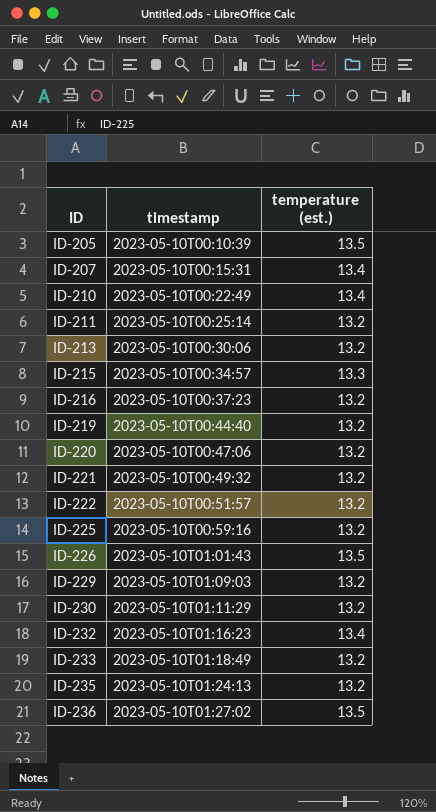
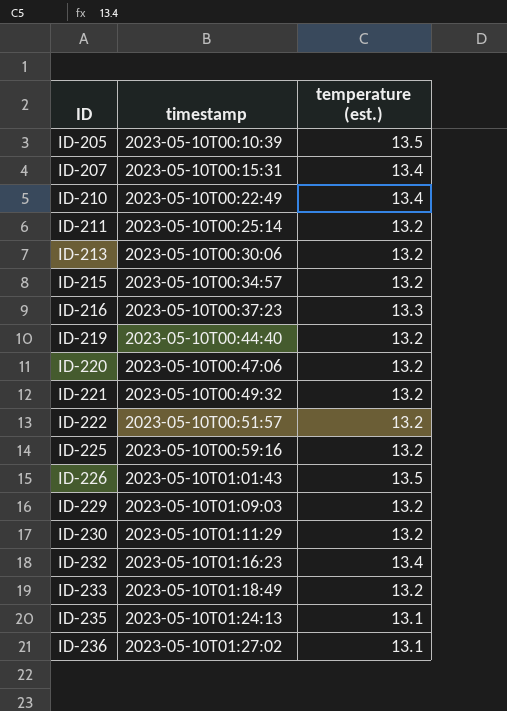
ID-215 | temperature (est.): 13.3 -> 13.2
ID-216 | temperature (est.): 13.2 -> 13.3
ID-235 | temperature (est.): 13.2 -> 13.1
ID-236 | temperature (est.): 13.5 -> 13.1

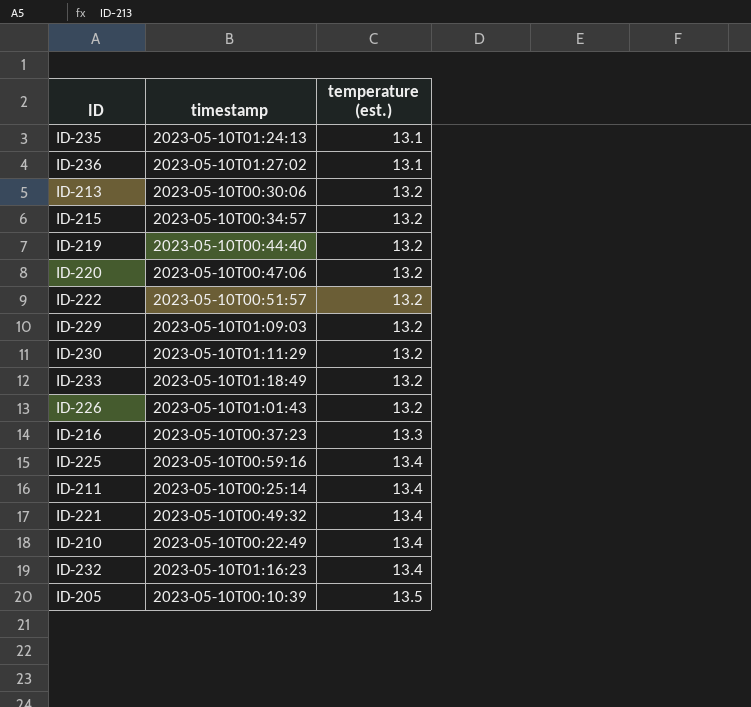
row order: ID ascending -> temperature (est.) ascending
row ID-207: 2023-05-10T00:15:31 | 13.4 -> none
ID-226 | temperature (est.): 13.5 -> 13.2
ID-225 | temperature (est.): 13.2 -> 13.4
ID-211 | temperature (est.): 13.2 -> 13.4
ID-221 | temperature (est.): 13.2 -> 13.4

